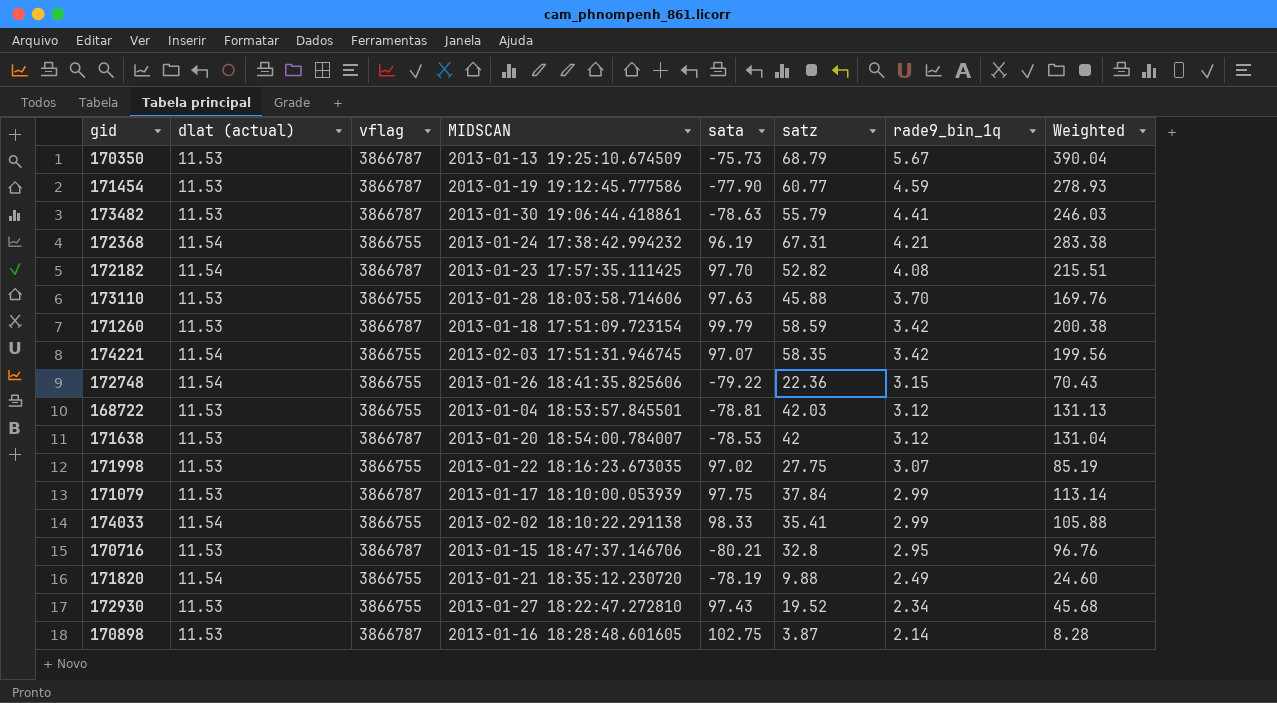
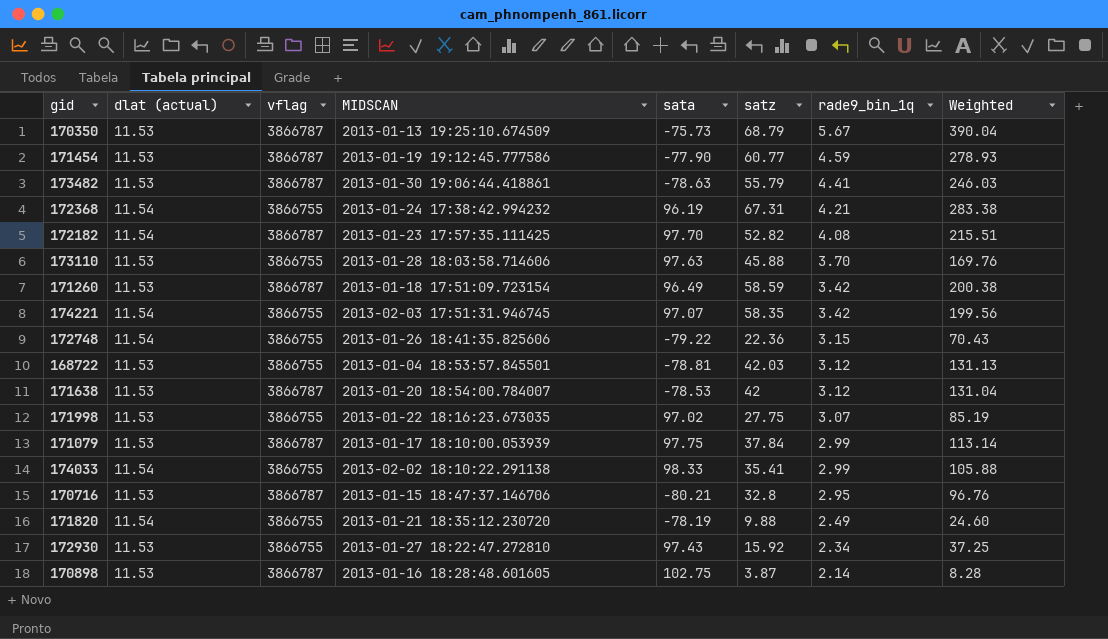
171260 | sata: 99.79 -> 96.49
172930 | satz: 19.52 -> 15.92
172930 | Weighted: 45.68 -> 37.25

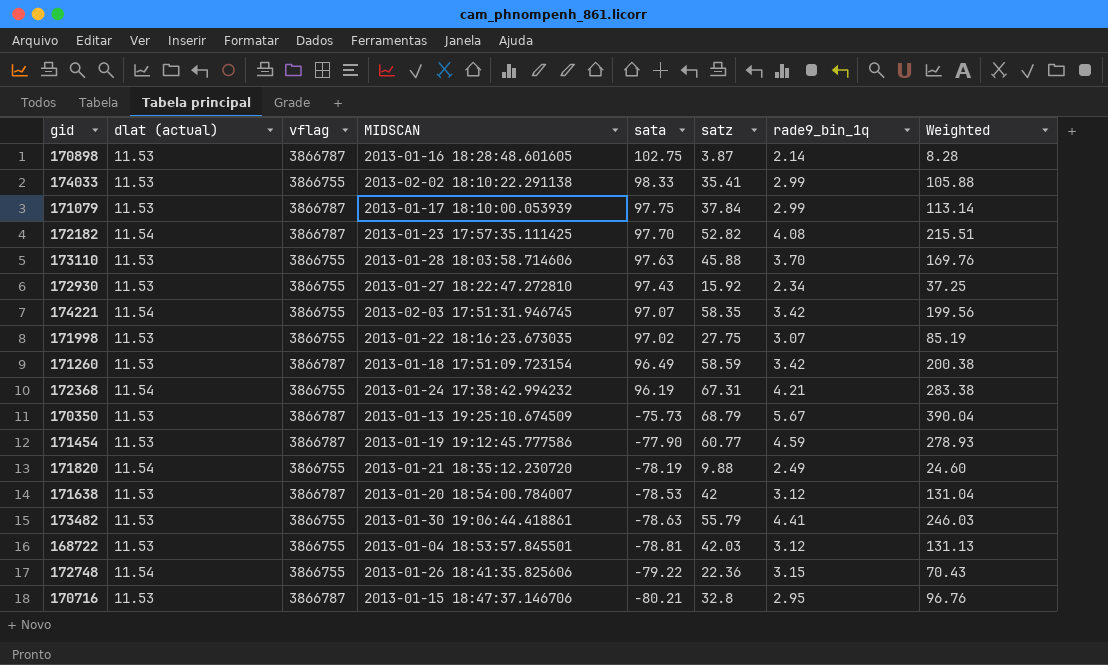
row order: rade9_bin_1q descending -> sata descending
174033 | dlat (actual): 11.54 -> 11.53
173482 | vflag: 3866787 -> 3866755

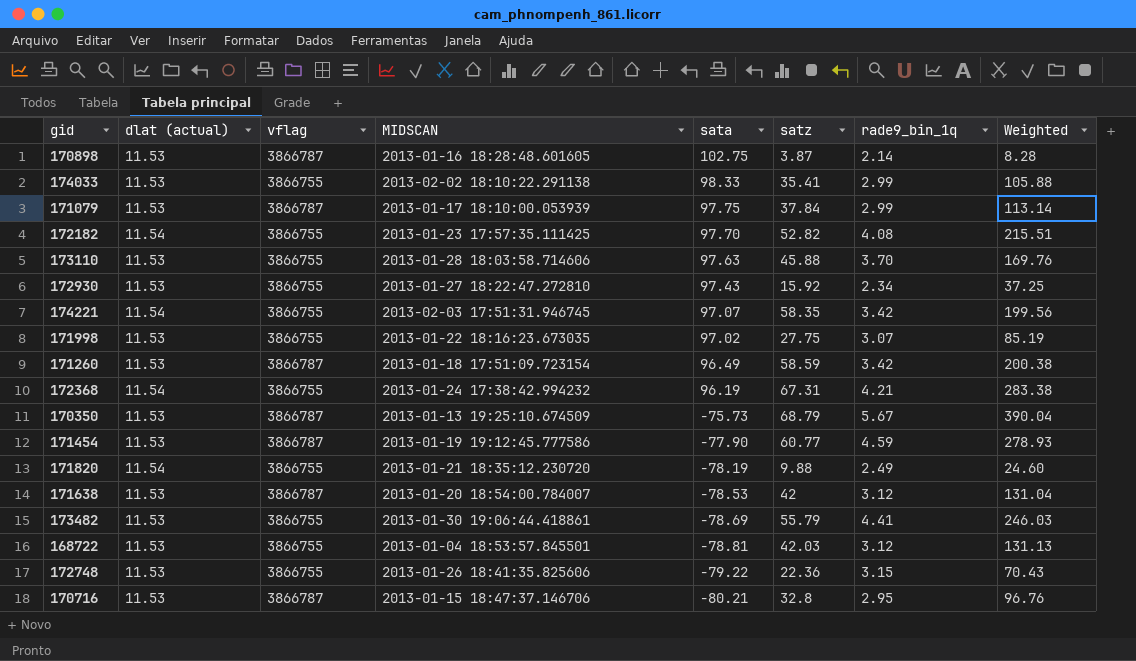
172182 | vflag: 3866787 -> 3866755
173482 | sata: -78.63 -> -78.69
172748 | dlat (actual): 11.54 -> 11.53

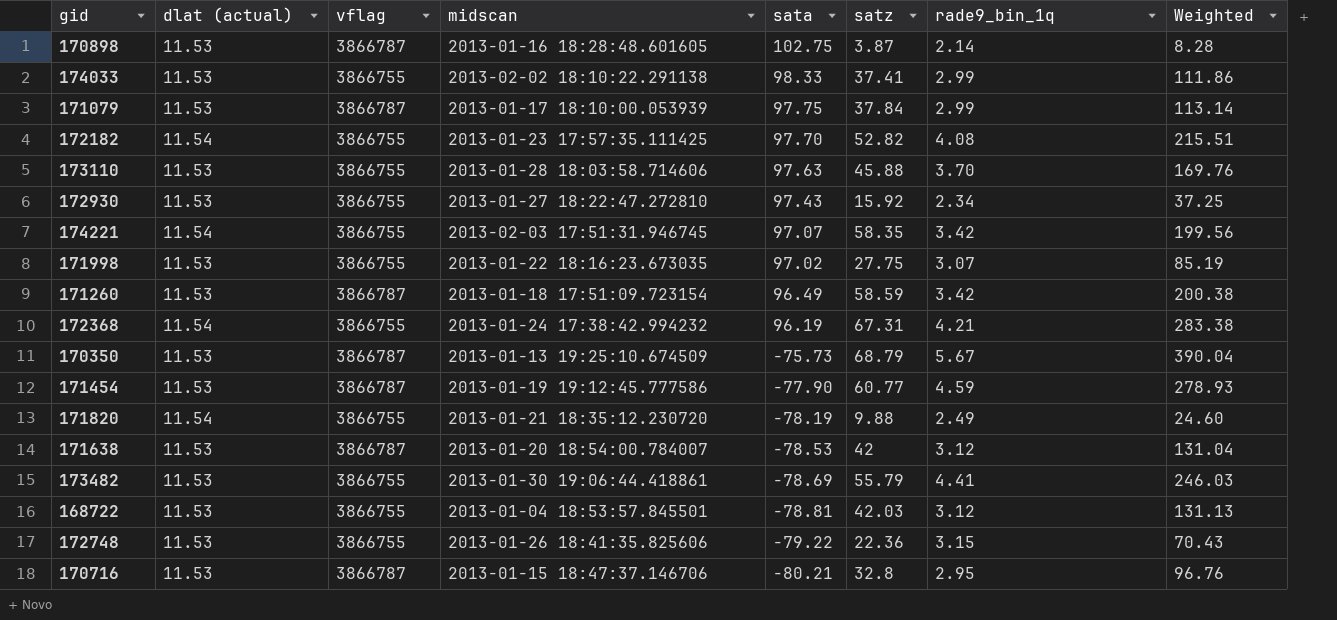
column name: MIDSCAN -> midscan
174033 | satz: 35.41 -> 37.41
174033 | Weighted: 105.88 -> 111.86

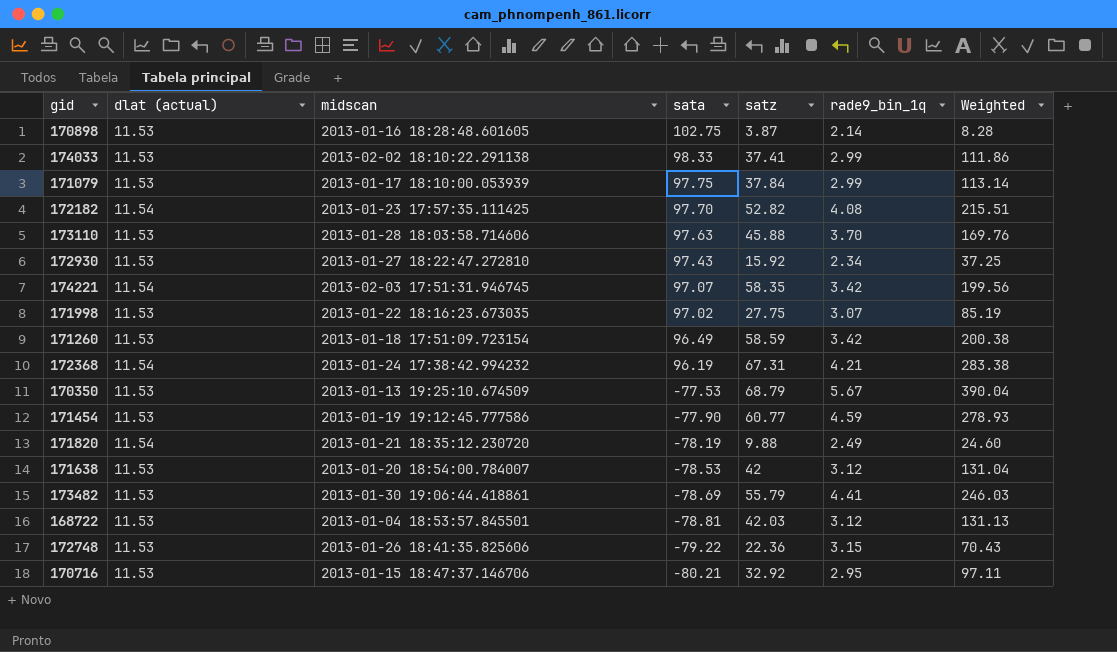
column vflag | position: 3 -> none
170350 | sata: -75.73 -> -77.53
170716 | satz: 32.8 -> 32.92
170716 | Weighted: 96.76 -> 97.11

